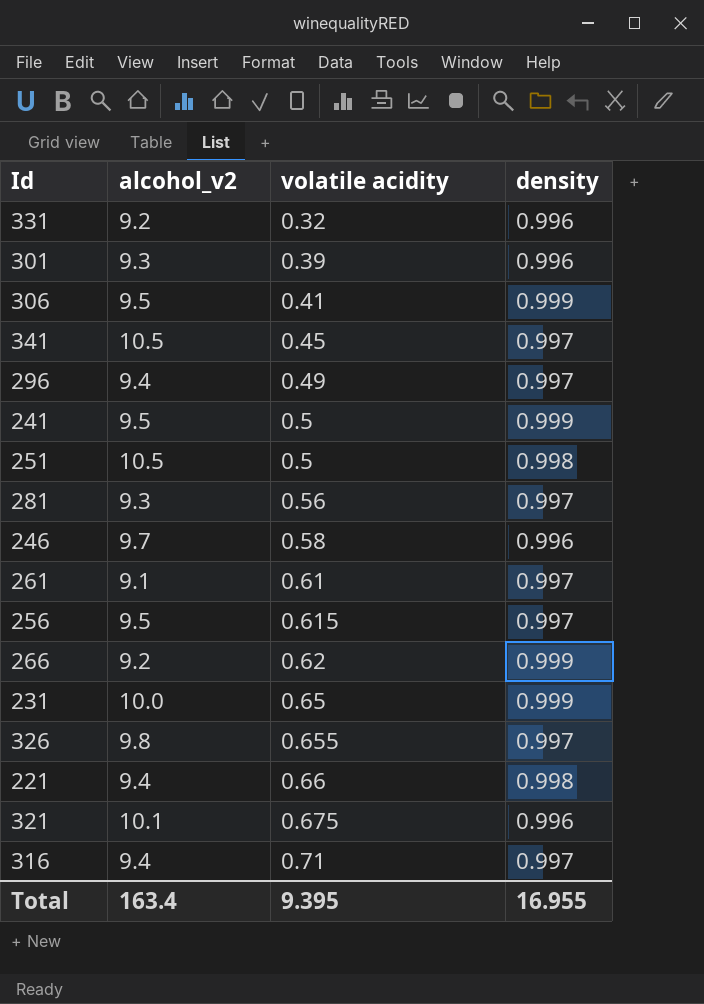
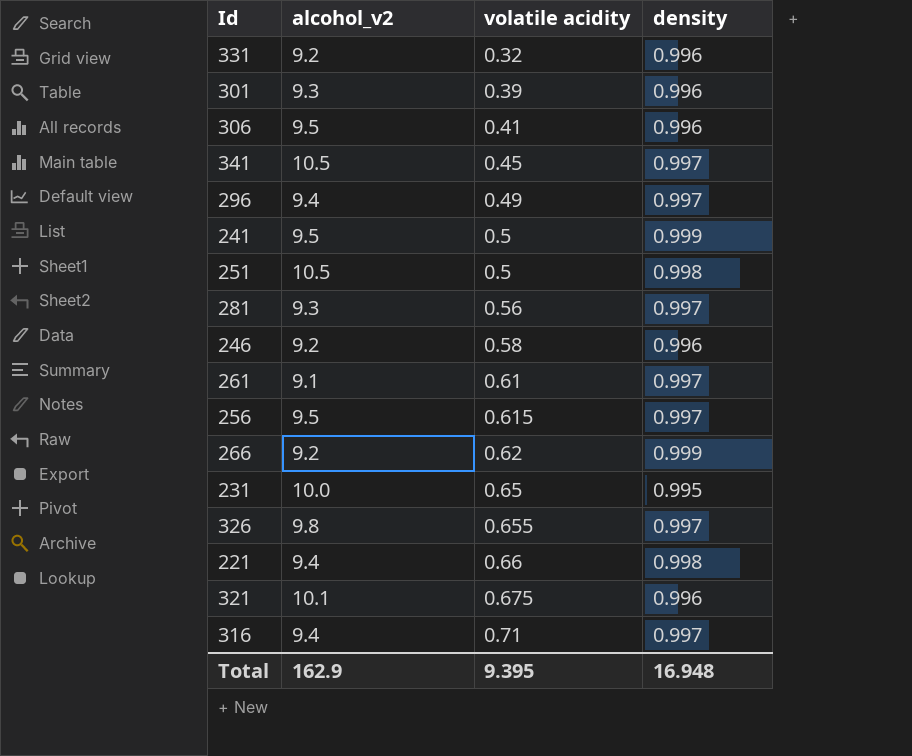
306 | density: 0.999 -> 0.996
246 | alcohol_v2: 9.7 -> 9.2
231 | density: 0.999 -> 0.995
Total | alcohol_v2: 163.4 -> 162.9
Total | density: 16.955 -> 16.948

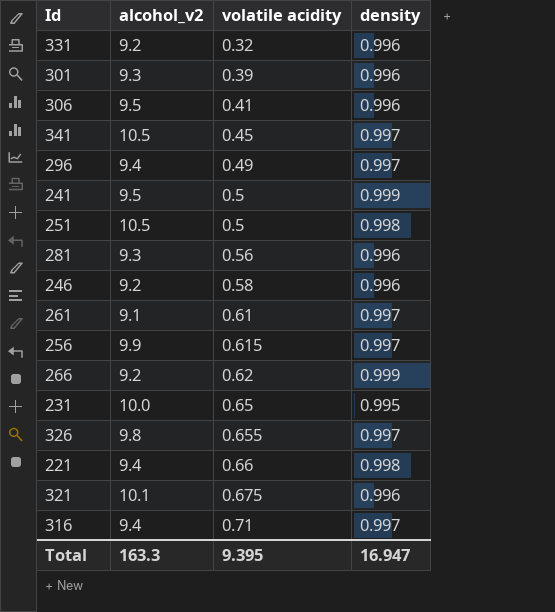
281 | density: 0.997 -> 0.996
256 | alcohol_v2: 9.5 -> 9.9
Total | alcohol_v2: 162.9 -> 163.3
Total | density: 16.948 -> 16.947

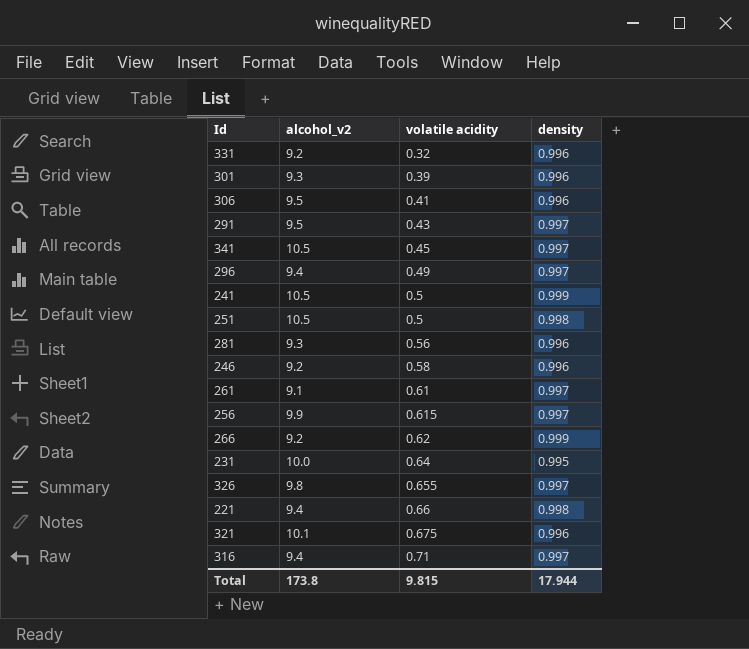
row 291: none -> 9.5 | 0.43 | 0.997
241 | alcohol_v2: 9.5 -> 10.5
231 | volatile acidity: 0.65 -> 0.64
Total | alcohol_v2: 163.3 -> 173.8
Total | volatile acidity: 9.395 -> 9.815
Total | density: 16.947 -> 17.944

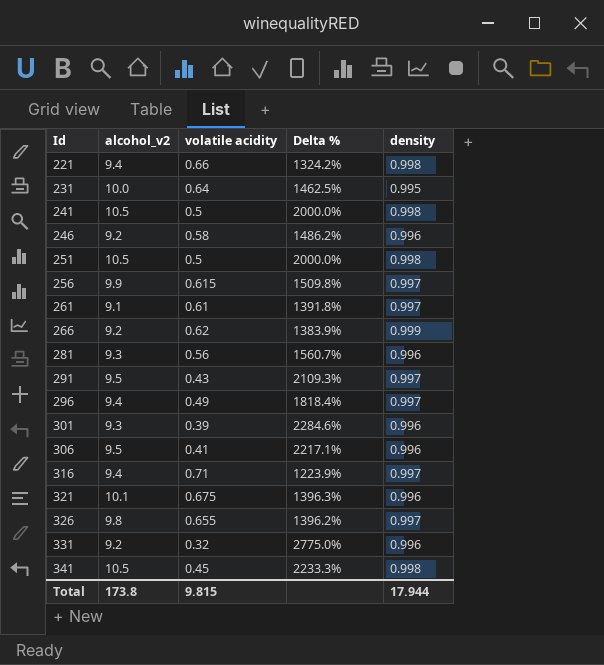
row order: volatile acidity ascending -> Id ascending
column Delta % | formula: none -> ([alcohol_v2] - [volatile acidity]) / [volatile acidity]
241 | density: 0.999 -> 0.998
341 | density: 0.997 -> 0.998

